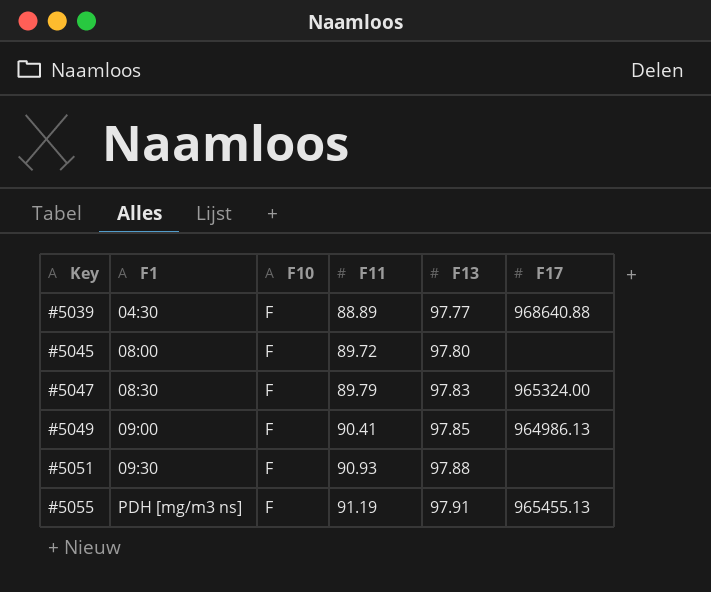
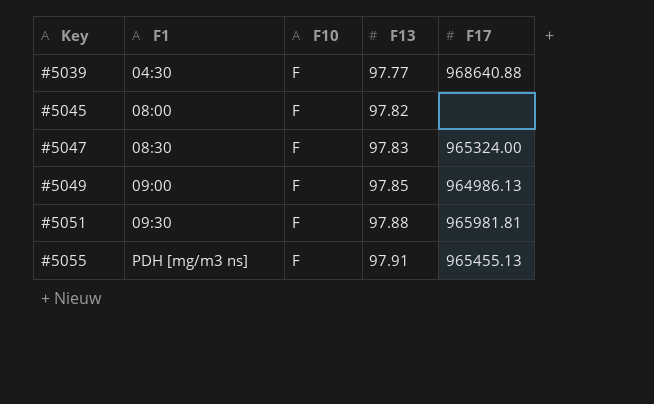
column F11 | position: 4 -> none
#5045 | F13: 97.80 -> 97.82
#5051 | F17: none -> 965981.81

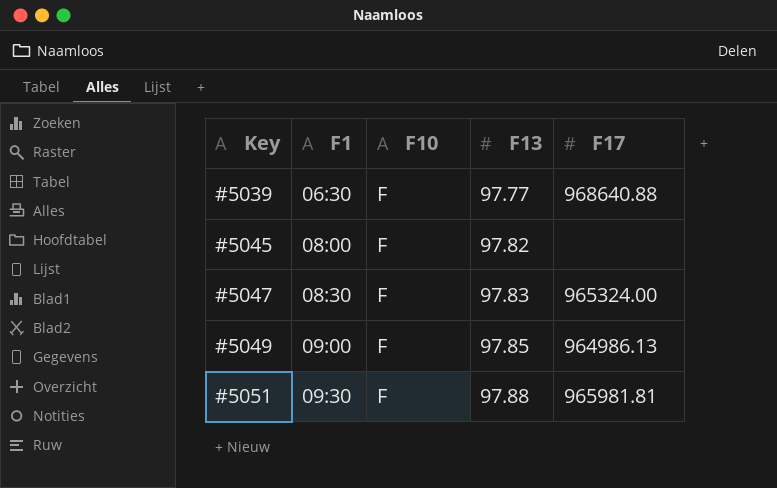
row #5055: PDH [mg/m3 ns] | F | 97.91 | 965455.13 -> none
#5039 | F1: 04:30 -> 06:30

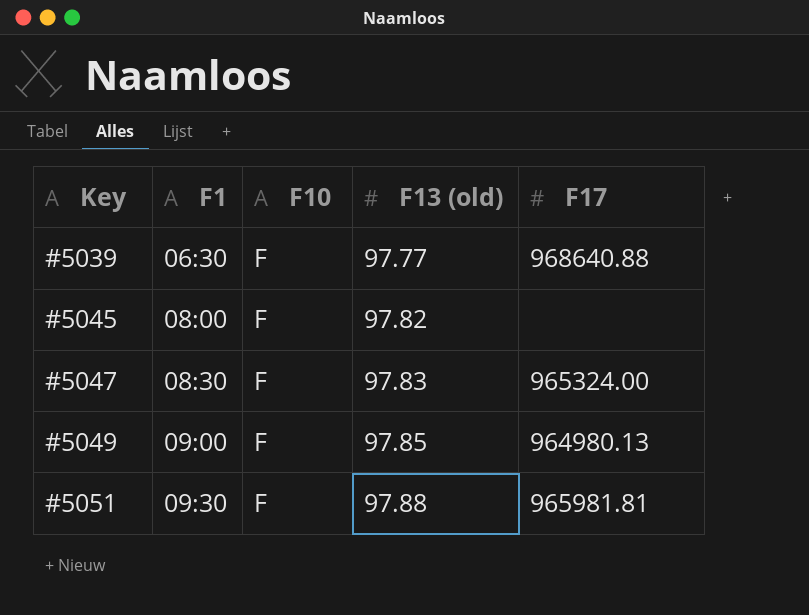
column name: F13 -> F13 (old)
#5049 | F17: 964986.13 -> 964980.13

